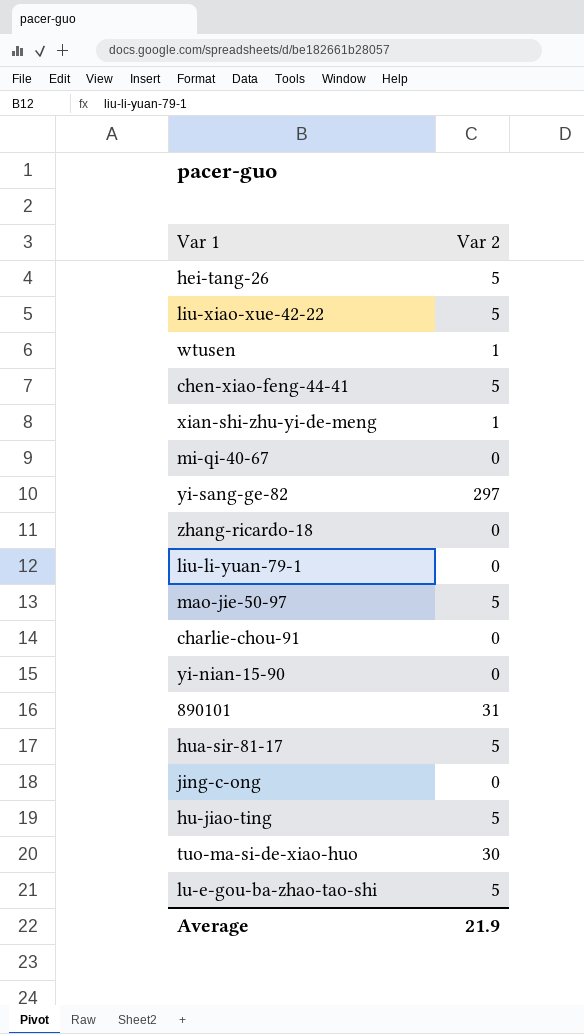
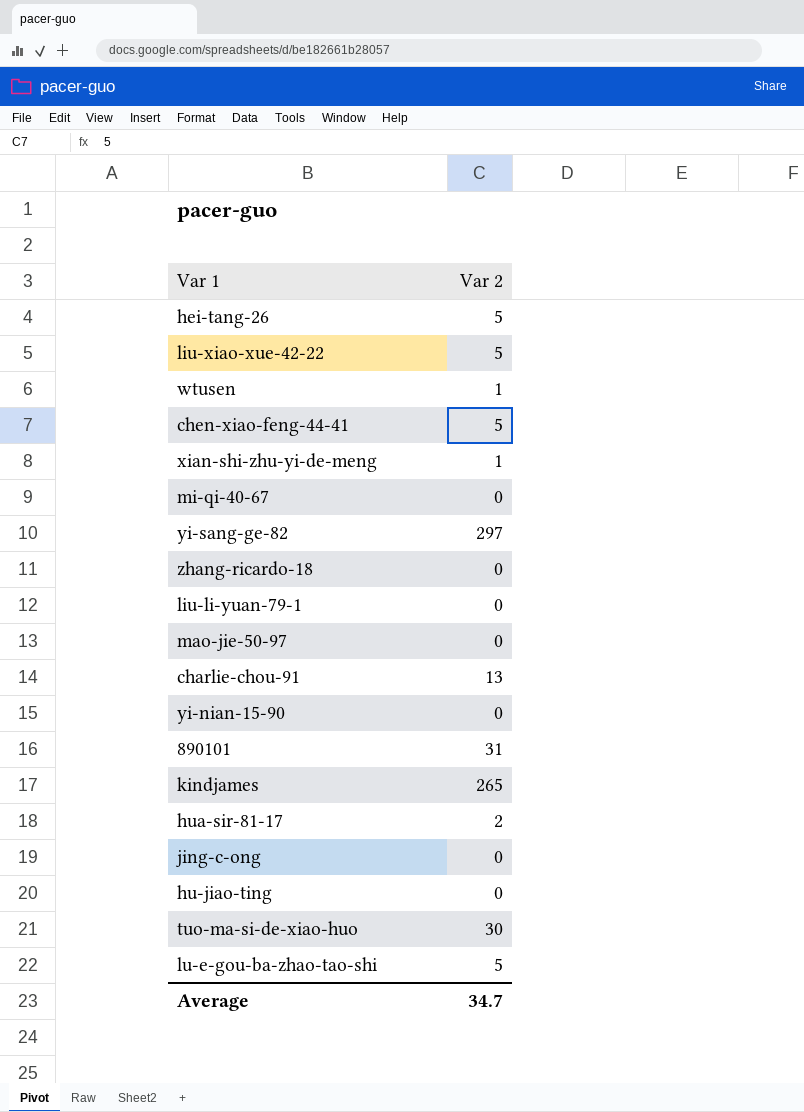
mao-jie-50-97 | Var 2: 5 -> 0
charlie-chou-91 | Var 2: 0 -> 13
row kindjames: none -> 265
hua-sir-81-17 | Var 2: 5 -> 2
hu-jiao-ting | Var 2: 5 -> 0
Average | Var 2: 21.9 -> 34.7

